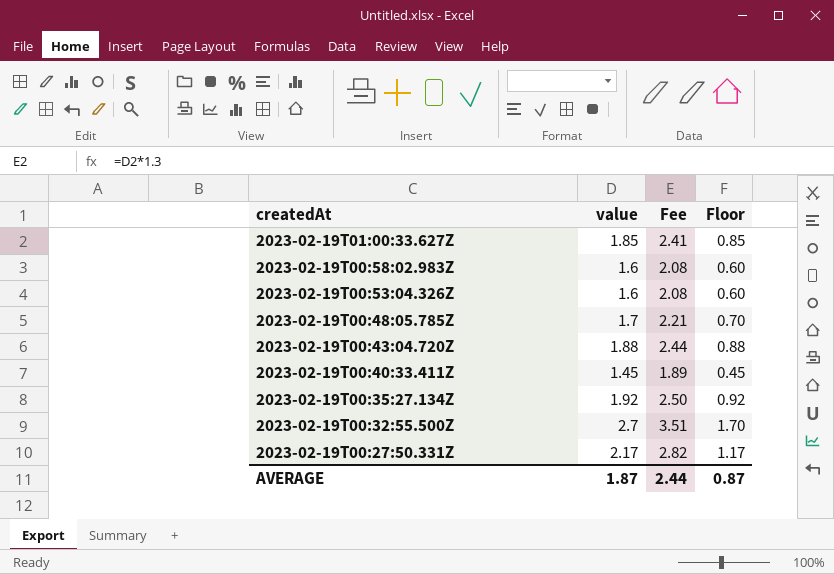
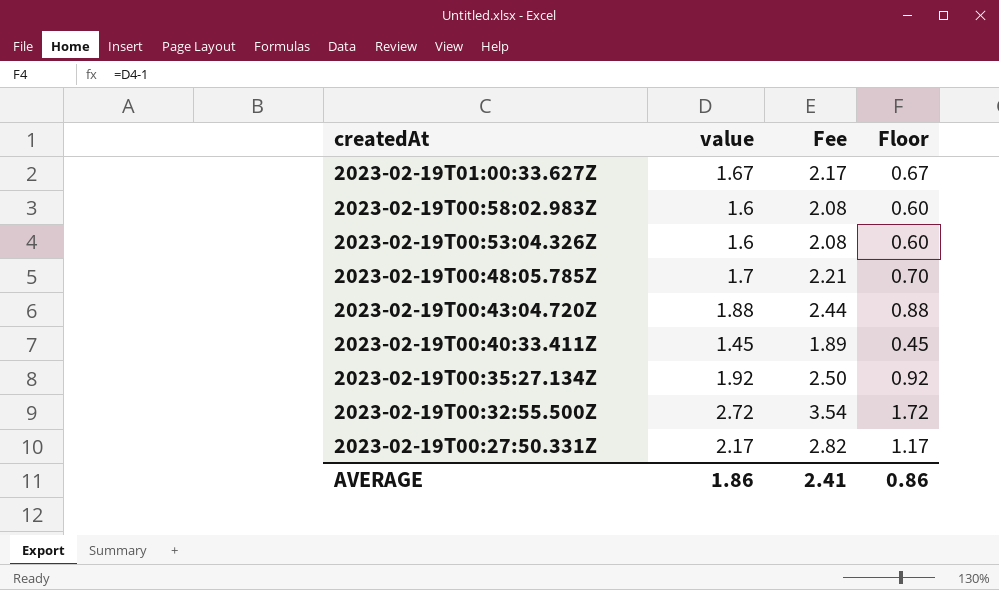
2023-02-19T01:00:33.627Z | value: 1.85 -> 1.67
2023-02-19T01:00:33.627Z | Fee: 2.41 -> 2.17
2023-02-19T01:00:33.627Z | Floor: 0.85 -> 0.67
2023-02-19T00:32:55.500Z | value: 2.7 -> 2.72
2023-02-19T00:32:55.500Z | Fee: 3.51 -> 3.54
2023-02-19T00:32:55.500Z | Floor: 1.70 -> 1.72
AVERAGE | value: 1.87 -> 1.86
AVERAGE | Fee: 2.44 -> 2.41
AVERAGE | Floor: 0.87 -> 0.86

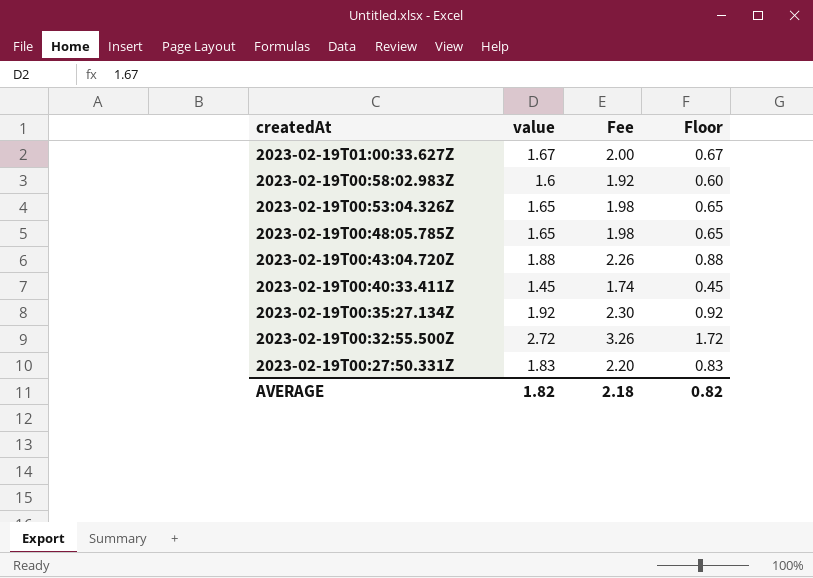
column Fee | formula: [value] * 1.3 -> [value] * 1.2
2023-02-19T00:53:04.326Z | value: 1.6 -> 1.65
2023-02-19T00:53:04.326Z | Floor: 0.60 -> 0.65
2023-02-19T00:48:05.785Z | value: 1.7 -> 1.65
2023-02-19T00:48:05.785Z | Floor: 0.70 -> 0.65
2023-02-19T00:27:50.331Z | value: 2.17 -> 1.83
2023-02-19T00:27:50.331Z | Floor: 1.17 -> 0.83
AVERAGE | value: 1.86 -> 1.82
AVERAGE | Fee: 2.41 -> 2.18
AVERAGE | Floor: 0.86 -> 0.82

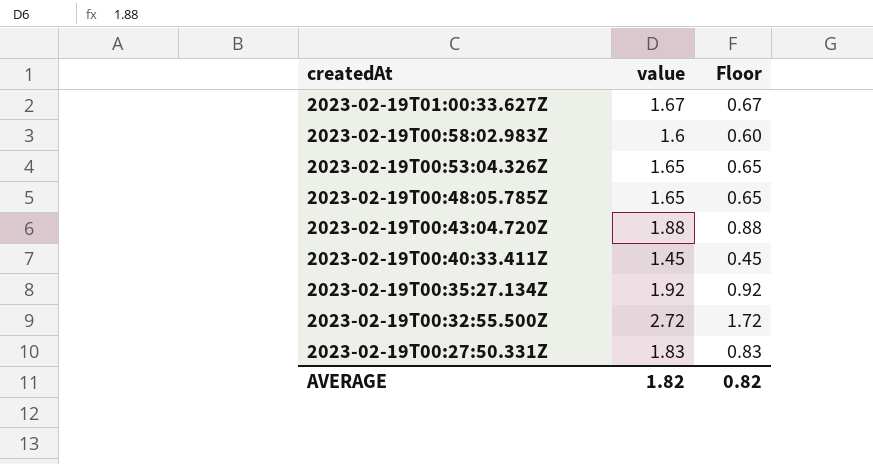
column Fee | formula: [value] * 1.2 -> none

